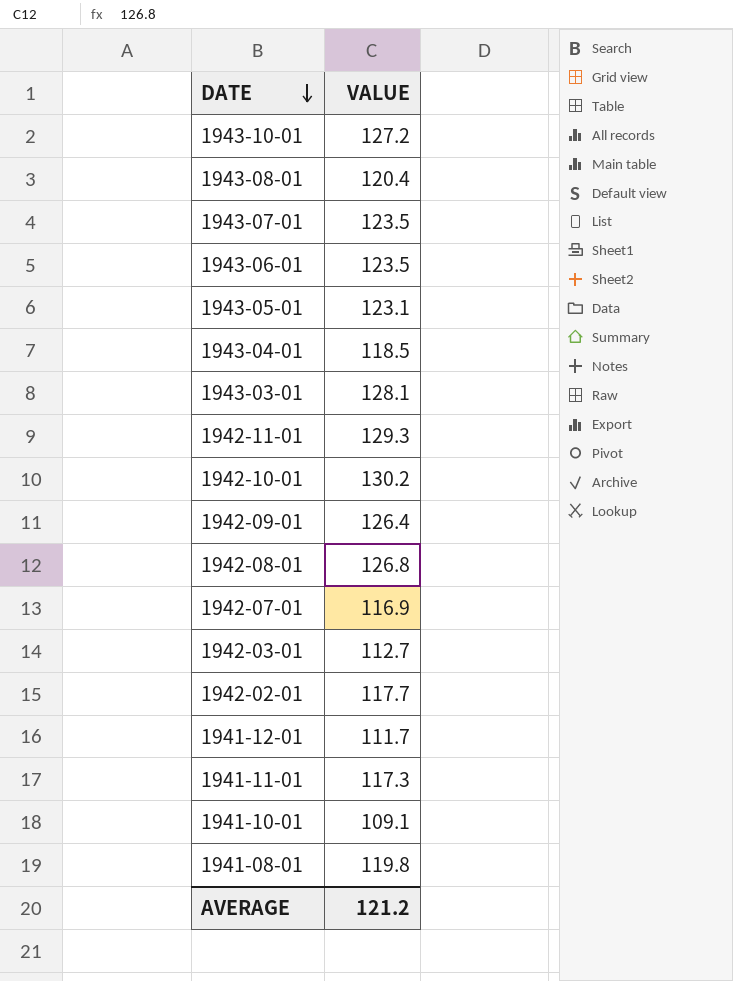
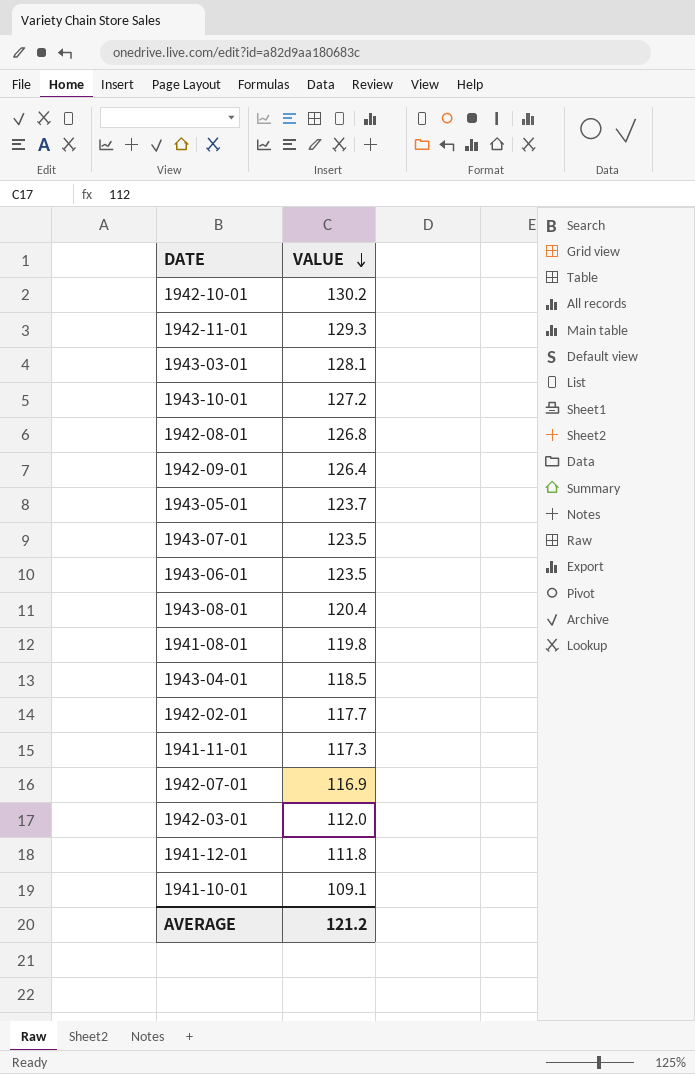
row order: DATE descending -> VALUE descending
1943-05-01 | VALUE: 123.1 -> 123.7
1942-03-01 | VALUE: 112.7 -> 112.0
1941-12-01 | VALUE: 111.7 -> 111.8

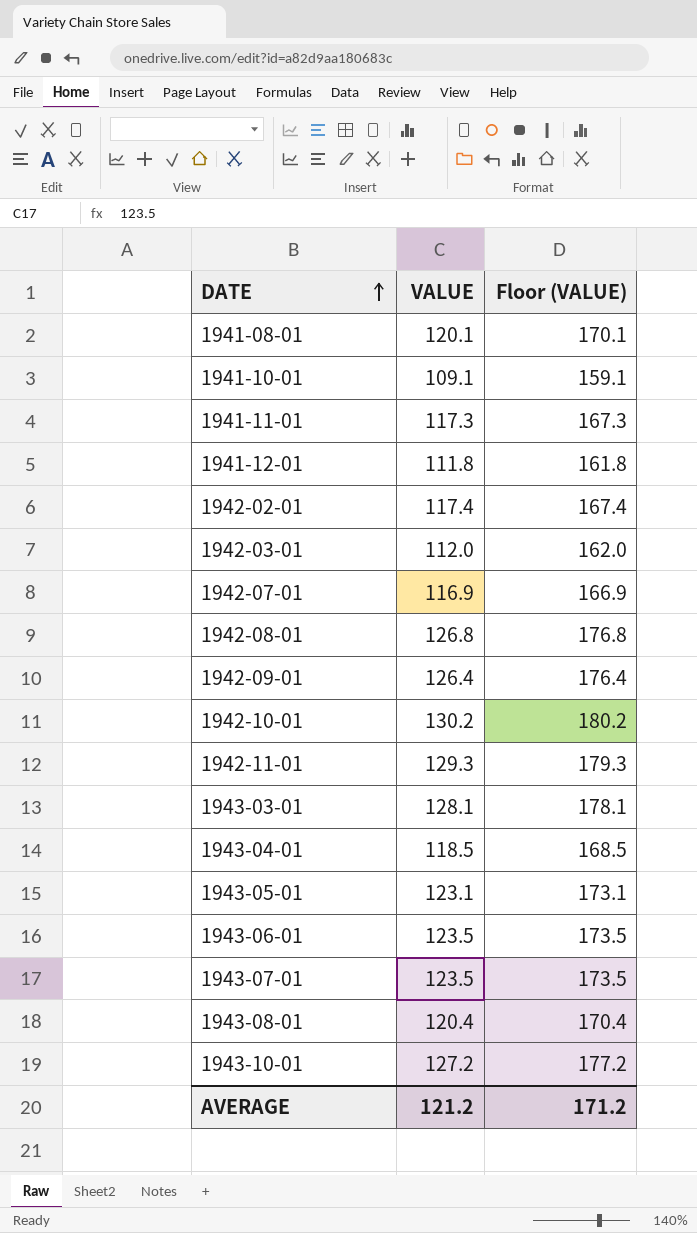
row order: VALUE descending -> DATE ascending
column Floor (VALUE) | formula: none -> [VALUE] + 50
1941-08-01 | VALUE: 119.8 -> 120.1
1942-02-01 | VALUE: 117.7 -> 117.4
1943-05-01 | VALUE: 123.7 -> 123.1

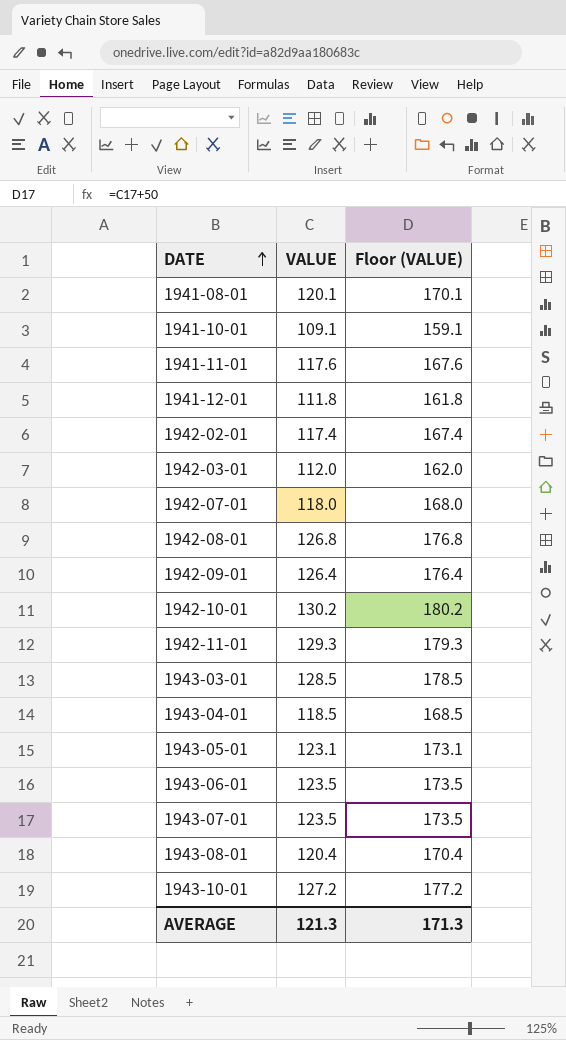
1941-11-01 | VALUE: 117.3 -> 117.6
1941-11-01 | Floor (VALUE): 167.3 -> 167.6
1942-07-01 | VALUE: 116.9 -> 118.0
1942-07-01 | Floor (VALUE): 166.9 -> 168.0
1943-03-01 | VALUE: 128.1 -> 128.5
1943-03-01 | Floor (VALUE): 178.1 -> 178.5
AVERAGE | VALUE: 121.2 -> 121.3
AVERAGE | Floor (VALUE): 171.2 -> 171.3

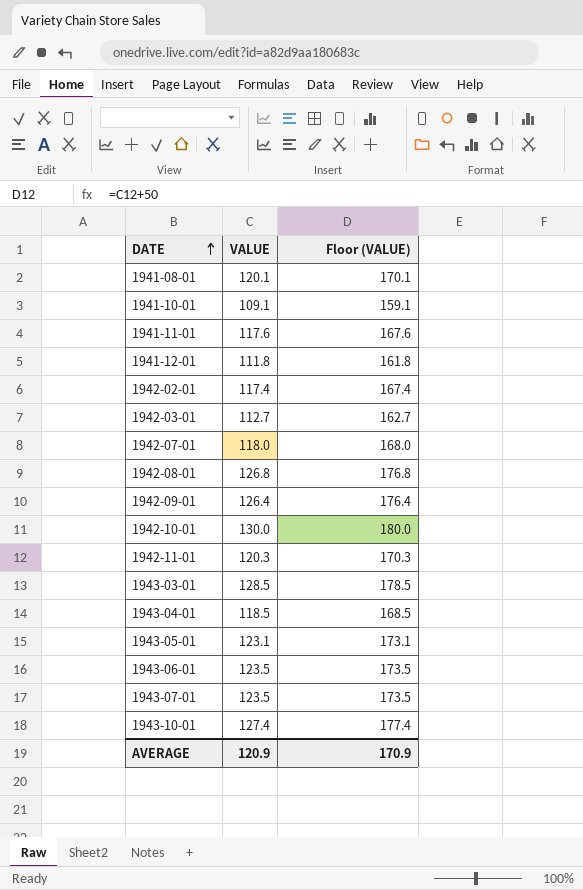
row 1943-08-01: 120.4 | 170.4 -> none
1942-03-01 | VALUE: 112.0 -> 112.7
1942-03-01 | Floor (VALUE): 162.0 -> 162.7
1942-10-01 | VALUE: 130.2 -> 130.0
1942-10-01 | Floor (VALUE): 180.2 -> 180.0
1942-11-01 | VALUE: 129.3 -> 120.3
1942-11-01 | Floor (VALUE): 179.3 -> 170.3
1943-10-01 | VALUE: 127.2 -> 127.4
1943-10-01 | Floor (VALUE): 177.2 -> 177.4
AVERAGE | VALUE: 121.3 -> 120.9
AVERAGE | Floor (VALUE): 171.3 -> 170.9

